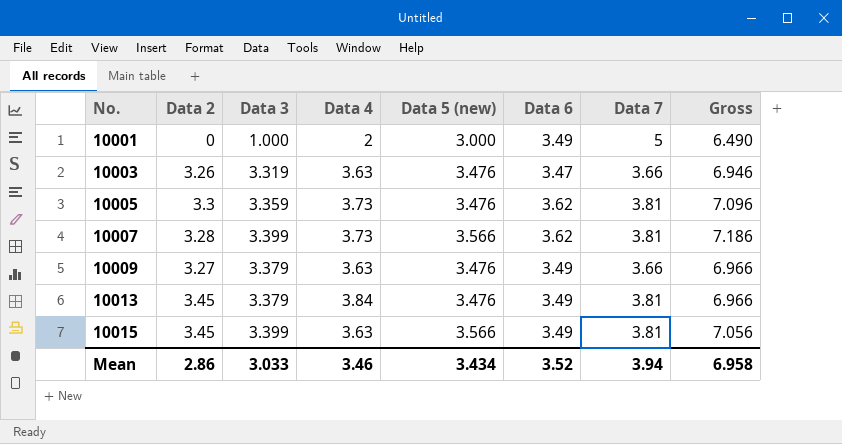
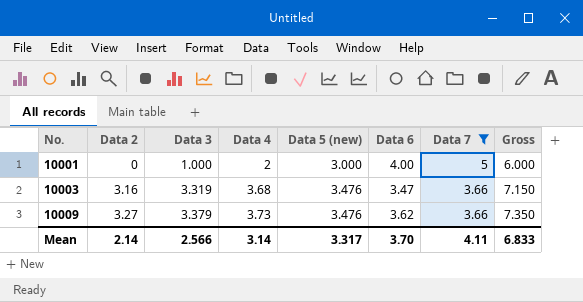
filter: none -> Data 7 != 3.81
column Gross | formula: [Data 5 (new)] + [Data 6] -> [Data 4] + [Data 6]
10001 | Data 6: 3.49 -> 4.00
10003 | Data 2: 3.26 -> 3.16
10003 | Data 4: 3.63 -> 3.68
10009 | Data 4: 3.63 -> 3.73
10009 | Data 6: 3.49 -> 3.62
Mean | Data 2: 2.86 -> 2.14
Mean | Data 3: 3.033 -> 2.566
Mean | Data 4: 3.46 -> 3.14
Mean | Data 5 (new): 3.434 -> 3.317
Mean | Data 6: 3.52 -> 3.70
Mean | Data 7: 3.94 -> 4.11
Mean | Gross: 6.958 -> 6.833

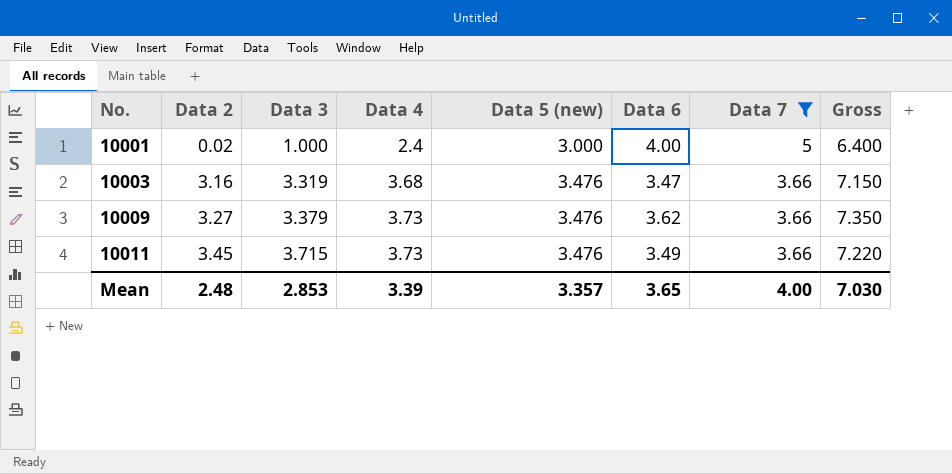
10001 | Data 2: 0 -> 0.02
10001 | Data 4: 2 -> 2.4
10001 | Gross: 6.000 -> 6.400
row 10011: none -> 3.45 | 3.715 | 3.73 | 3.476 | 3.49 | 3.66 | 7.220
Mean | Data 2: 2.14 -> 2.48
Mean | Data 3: 2.566 -> 2.853
Mean | Data 4: 3.14 -> 3.39
Mean | Data 5 (new): 3.317 -> 3.357
Mean | Data 6: 3.70 -> 3.65
Mean | Data 7: 4.11 -> 4.00
Mean | Gross: 6.833 -> 7.030

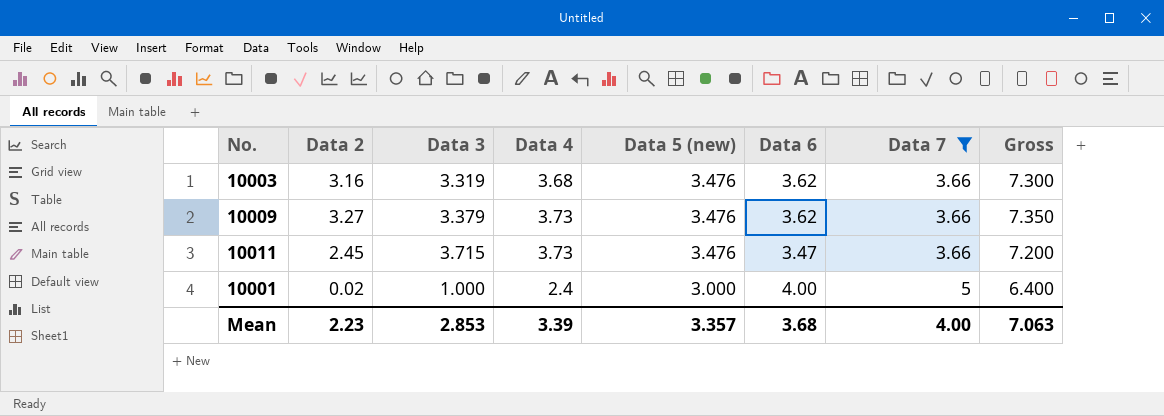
row order: No. ascending -> Data 5 (new) descending
10003 | Data 6: 3.47 -> 3.62
10003 | Gross: 7.150 -> 7.300
10011 | Data 2: 3.45 -> 2.45
10011 | Data 6: 3.49 -> 3.47
10011 | Gross: 7.220 -> 7.200
Mean | Data 2: 2.48 -> 2.23
Mean | Data 6: 3.65 -> 3.68
Mean | Gross: 7.030 -> 7.063

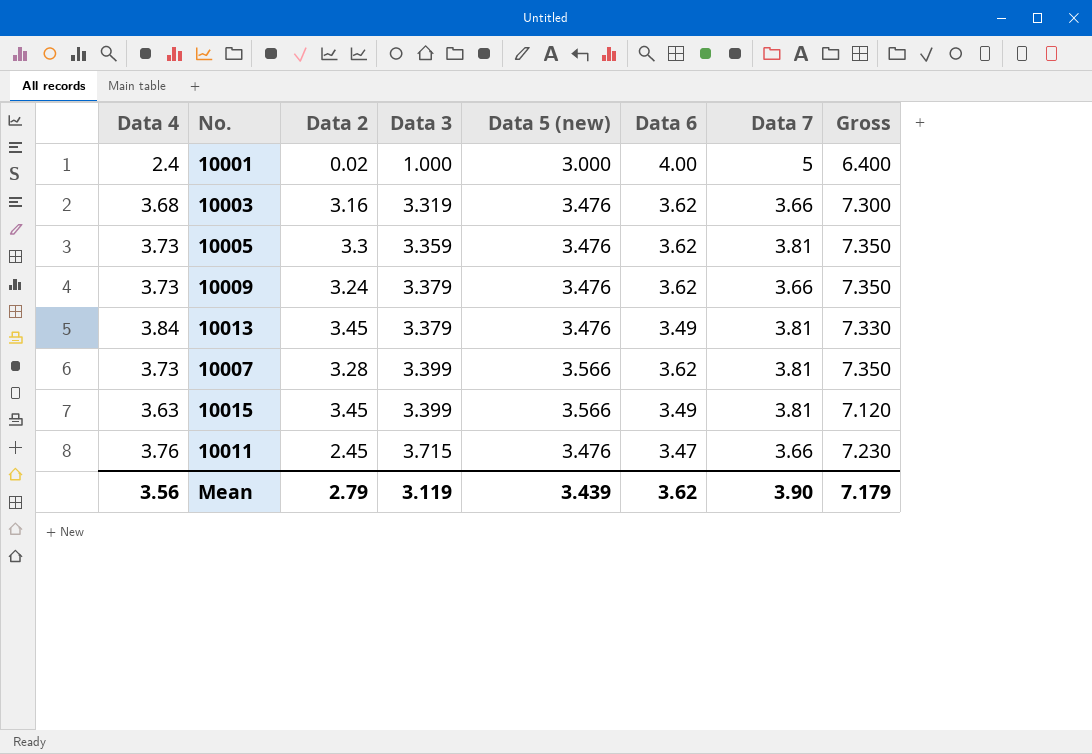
filter: Data 7 != 3.81 -> none
row order: Data 5 (new) descending -> Data 3 ascending
column Data 4 | position: 4 -> 1
10009 | Data 2: 3.27 -> 3.24
10011 | Data 4: 3.73 -> 3.76
10011 | Gross: 7.200 -> 7.230
Mean | Data 4: 3.39 -> 3.56
Mean | Data 2: 2.23 -> 2.79
Mean | Data 3: 2.853 -> 3.119
Mean | Data 5 (new): 3.357 -> 3.439
Mean | Data 6: 3.68 -> 3.62
Mean | Data 7: 4.00 -> 3.90
Mean | Gross: 7.063 -> 7.179

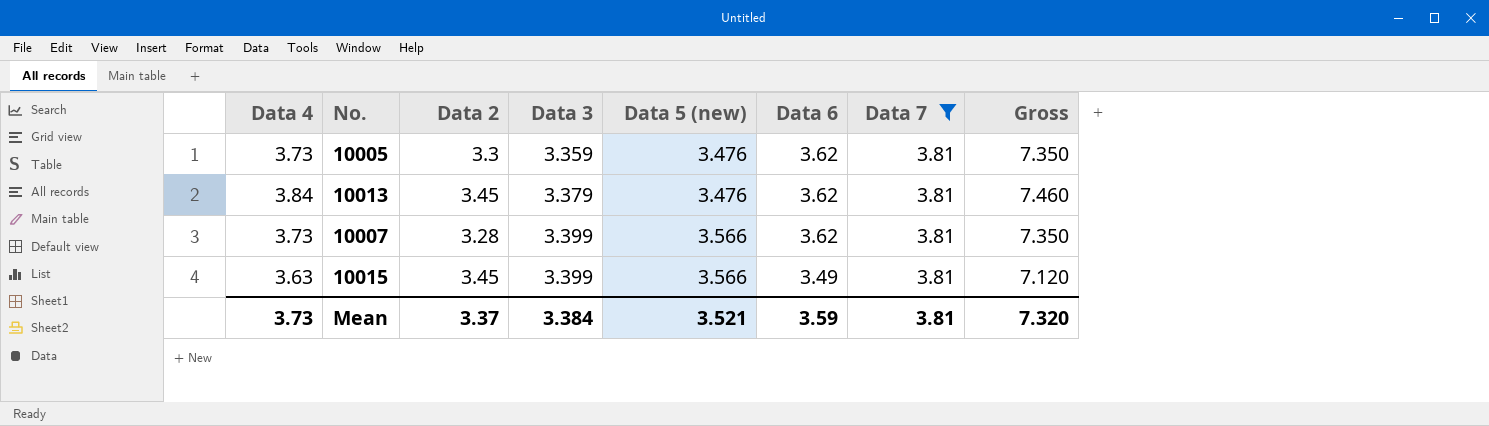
filter: none -> Data 7 = 3.81
10013 | Data 6: 3.49 -> 3.62
10013 | Gross: 7.330 -> 7.460
Mean | Data 4: 3.56 -> 3.73
Mean | Data 2: 2.79 -> 3.37
Mean | Data 3: 3.119 -> 3.384
Mean | Data 5 (new): 3.439 -> 3.521
Mean | Data 6: 3.62 -> 3.59
Mean | Data 7: 3.90 -> 3.81
Mean | Gross: 7.179 -> 7.320

